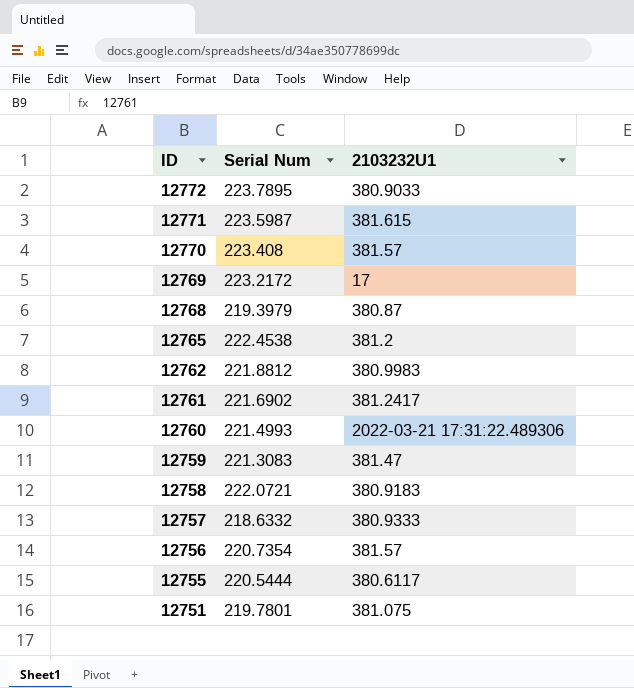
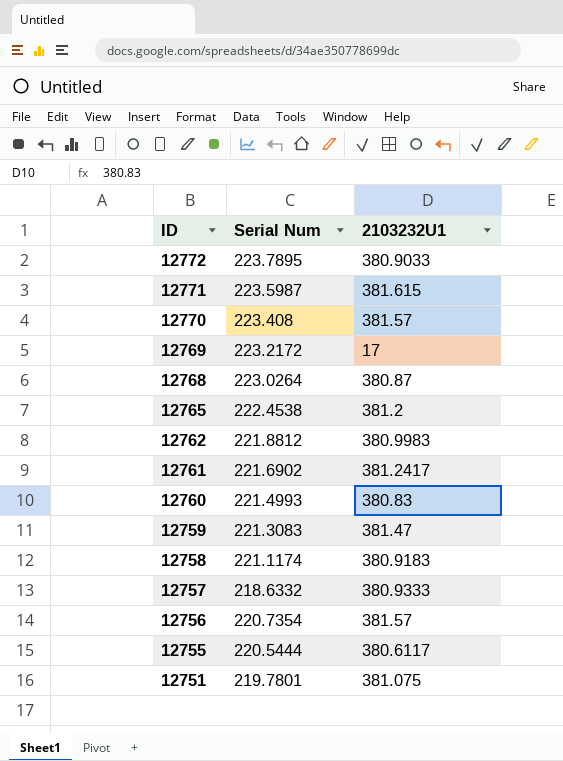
12768 | Serial Num: 219.3979 -> 223.0264
12760 | 2103232U1: 2022-03-21 17:31:22.489306 -> 380.83
12758 | Serial Num: 222.0721 -> 221.1174

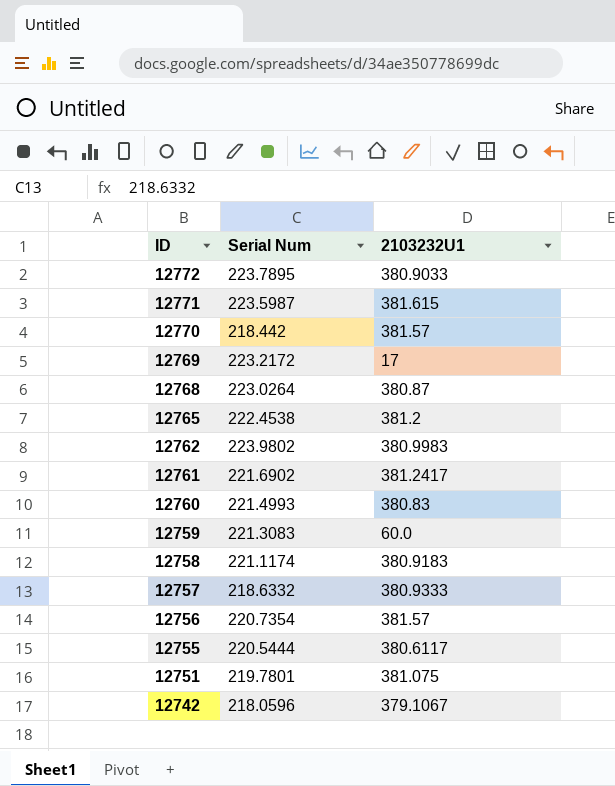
12770 | Serial Num: 223.408 -> 218.442
12762 | Serial Num: 221.8812 -> 223.9802
12759 | 2103232U1: 381.47 -> 60.0
row 12742: none -> 218.0596 | 379.1067

